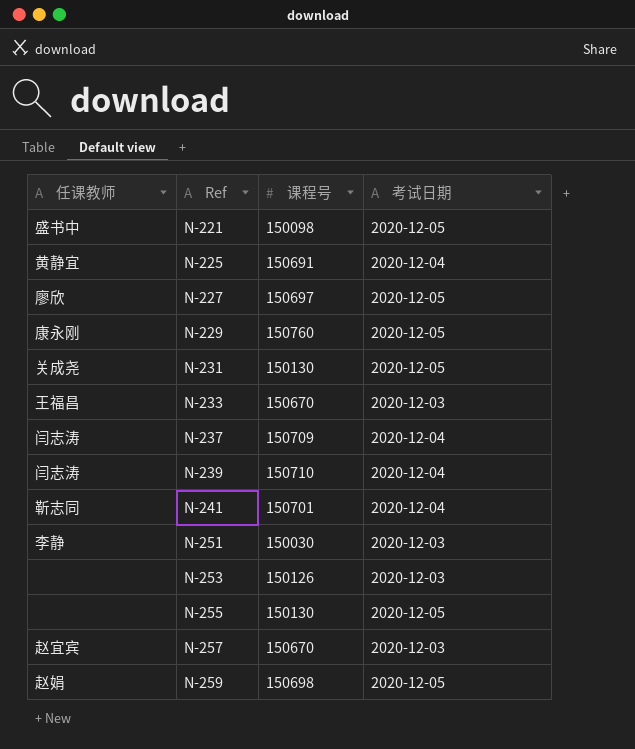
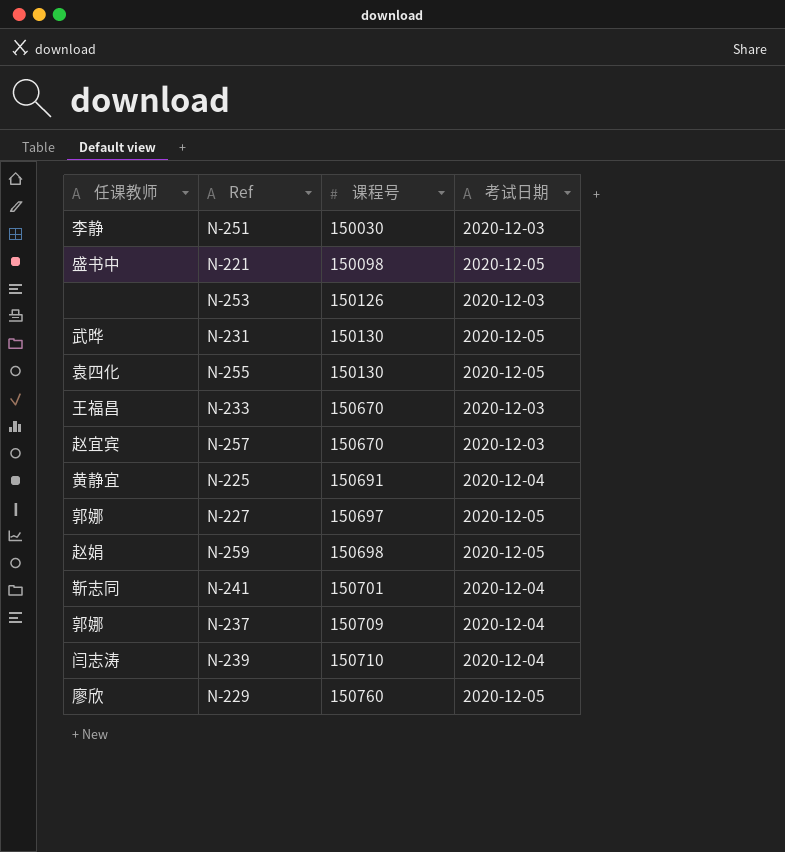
row order: Ref ascending -> 课程号 ascending
N-231 | 任课教师: 关成尧 -> 武晔
N-255 | 任课教师: none -> 袁四化
N-227 | 任课教师: 廖欣 -> 郭娜
N-237 | 任课教师: 闫志涛 -> 郭娜
N-229 | 任课教师: 康永刚 -> 廖欣

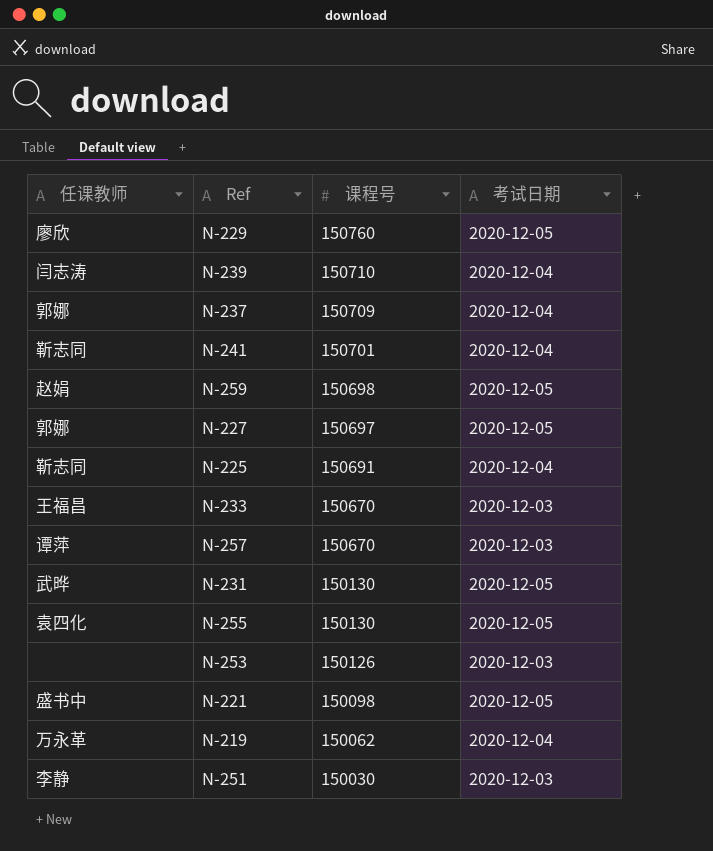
row order: 课程号 ascending -> 课程号 descending
N-225 | 任课教师: 黄静宜 -> 靳志同
N-257 | 任课教师: 赵宜宾 -> 谭萍
row N-219: none -> 万永革 | 150062 | 2020-12-04

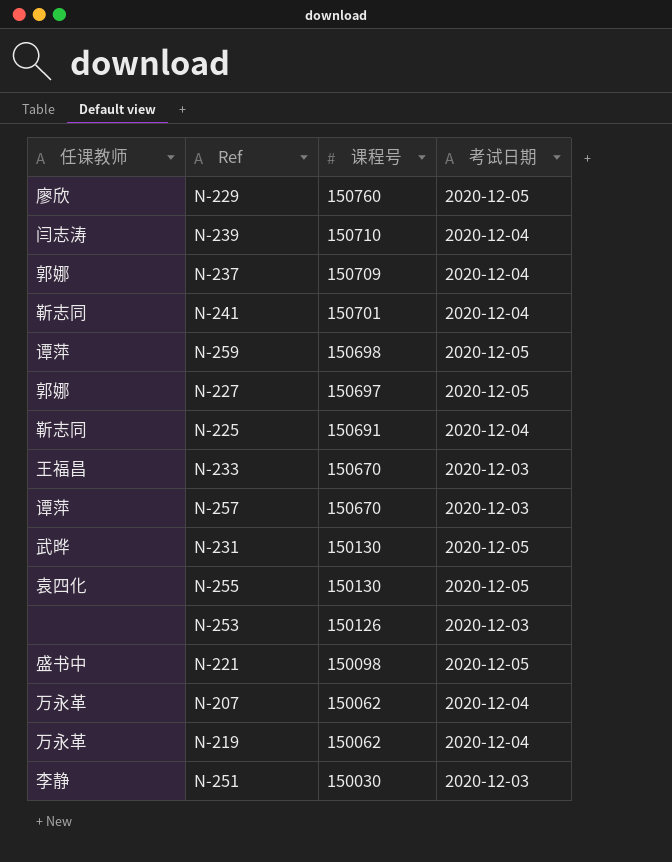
N-259 | 任课教师: 赵娟 -> 谭萍
row N-207: none -> 万永革 | 150062 | 2020-12-04

